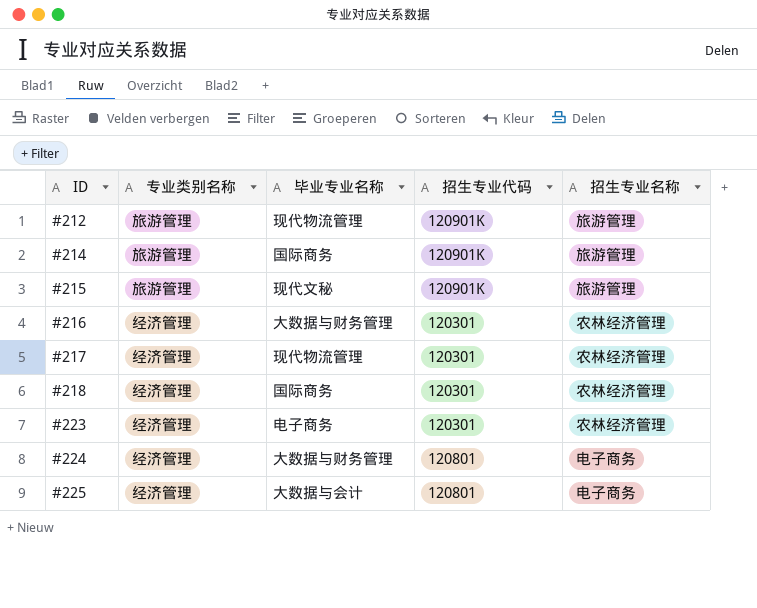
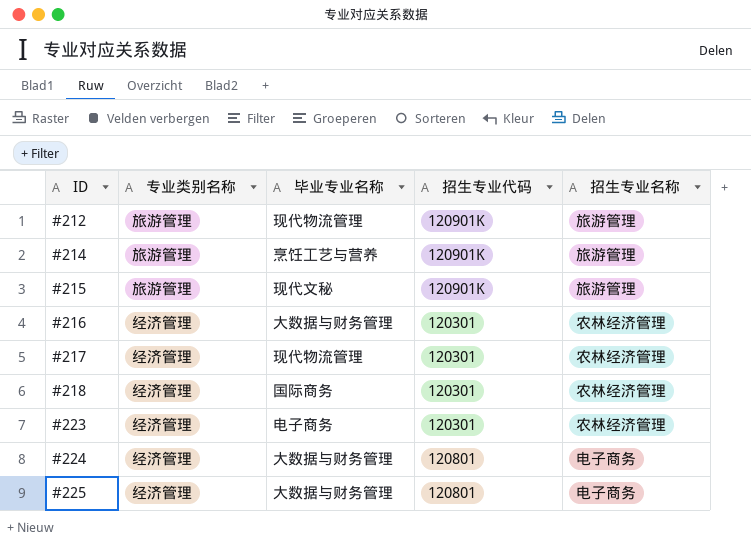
#214 | 毕业专业名称: 国际商务 -> 烹饪工艺与营养
#225 | 毕业专业名称: 大数据与会计 -> 大数据与财务管理

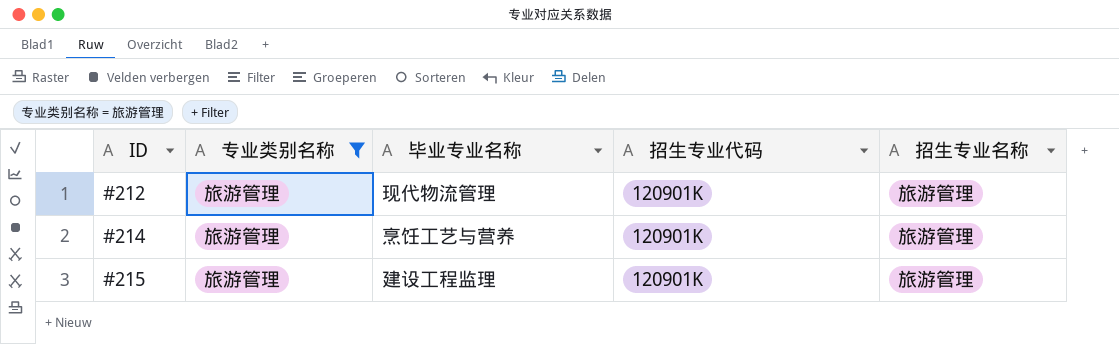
filter: none -> 专业类别名称 = 旅游管理
#215 | 毕业专业名称: 现代文秘 -> 建设工程监理

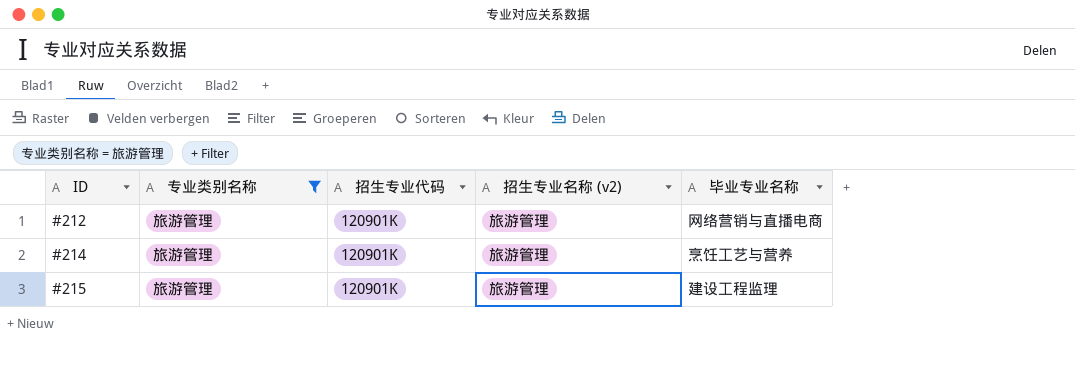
column name: 招生专业名称 -> 招生专业名称 (v2)
column 毕业专业名称 | position: 3 -> 5
#212 | 毕业专业名称: 现代物流管理 -> 网络营销与直播电商

